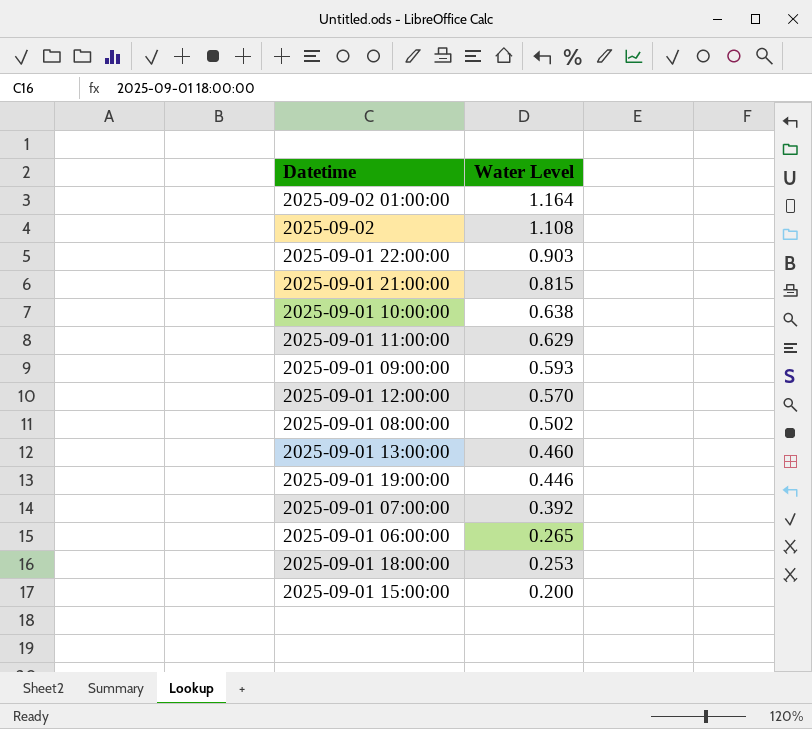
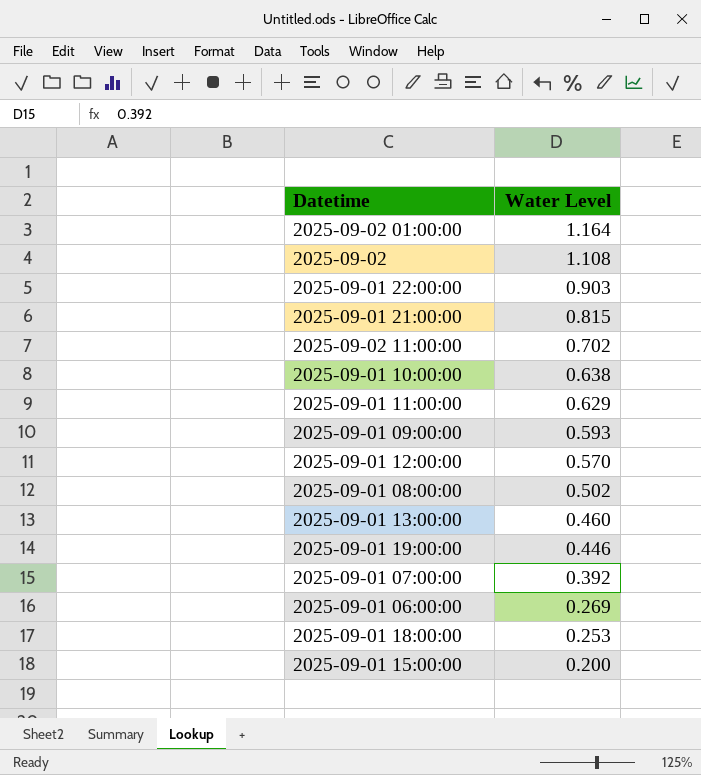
row 2025-09-02 11:00:00: none -> 0.702
2025-09-01 06:00:00 | Water Level: 0.265 -> 0.269

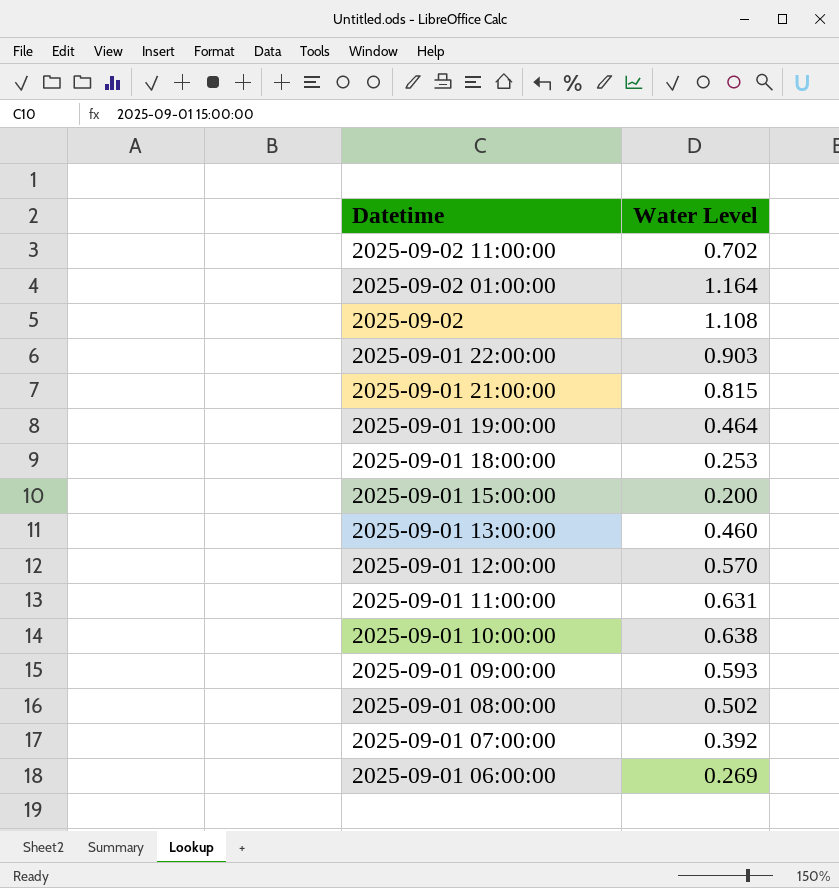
row order: Water Level descending -> Datetime descending
2025-09-01 19:00:00 | Water Level: 0.446 -> 0.464
2025-09-01 11:00:00 | Water Level: 0.629 -> 0.631

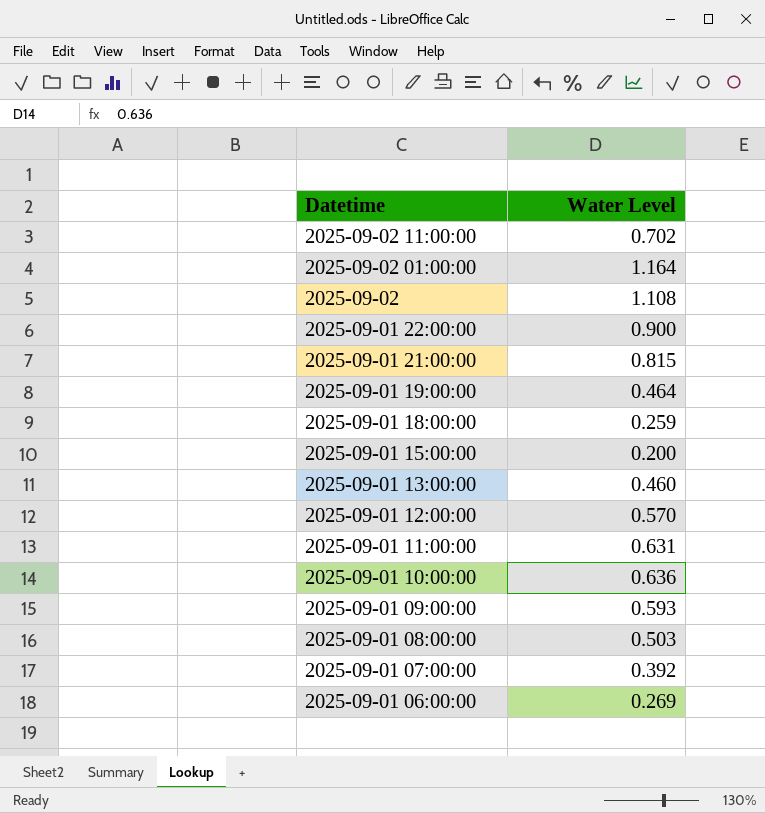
2025-09-01 22:00:00 | Water Level: 0.903 -> 0.900
2025-09-01 18:00:00 | Water Level: 0.253 -> 0.259
2025-09-01 10:00:00 | Water Level: 0.638 -> 0.636
2025-09-01 08:00:00 | Water Level: 0.502 -> 0.503

